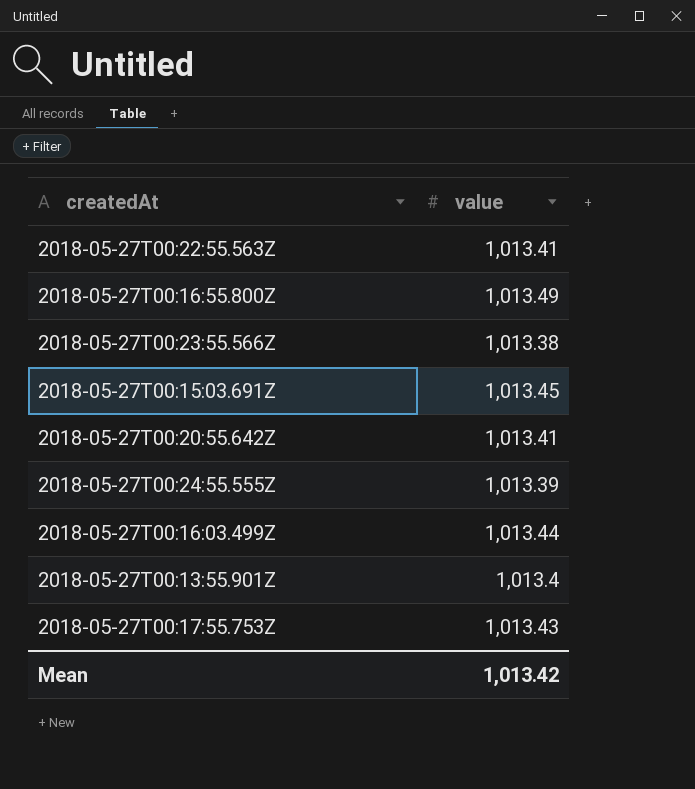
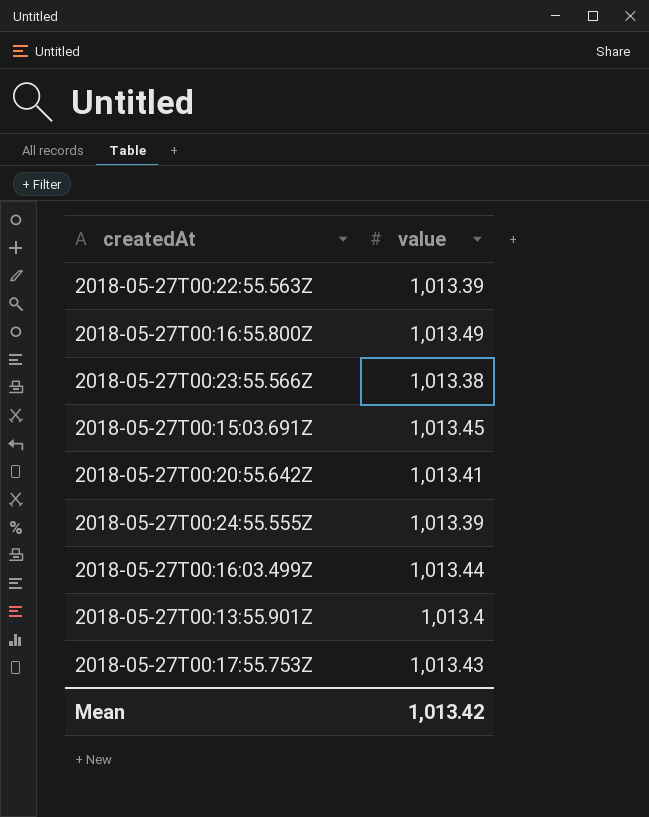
2018-05-27T00:22:55.563Z | value: 1,013.41 -> 1,013.39

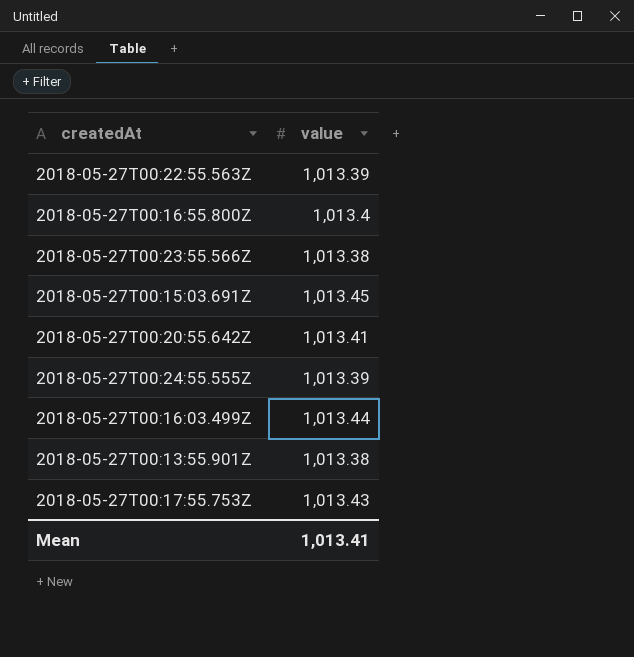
2018-05-27T00:16:55.800Z | value: 1,013.49 -> 1,013.4
2018-05-27T00:13:55.901Z | value: 1,013.4 -> 1,013.38
Mean | value: 1,013.42 -> 1,013.41

